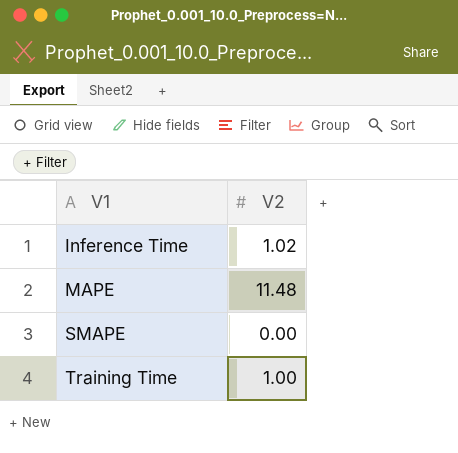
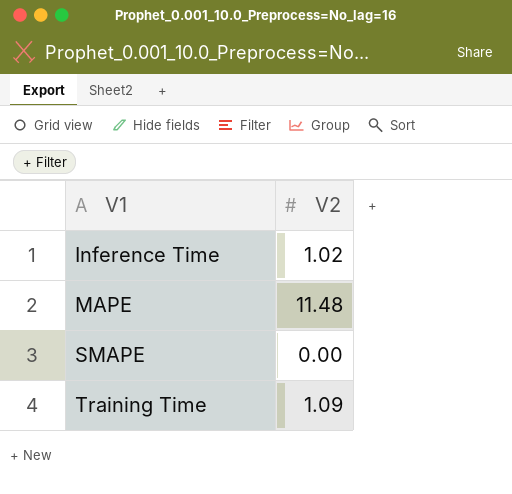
Training Time | V2: 1.00 -> 1.09

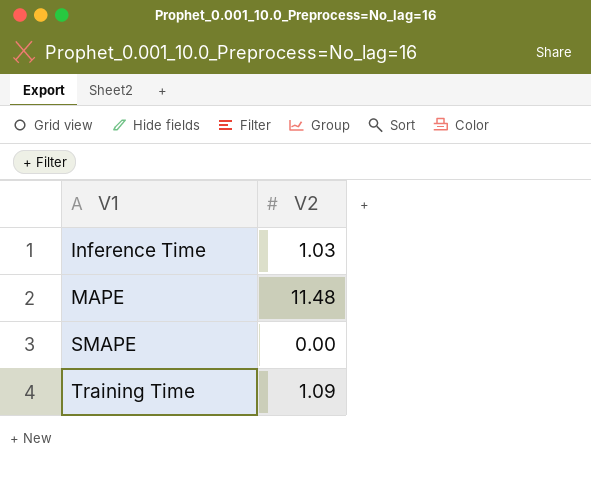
Inference Time | V2: 1.02 -> 1.03

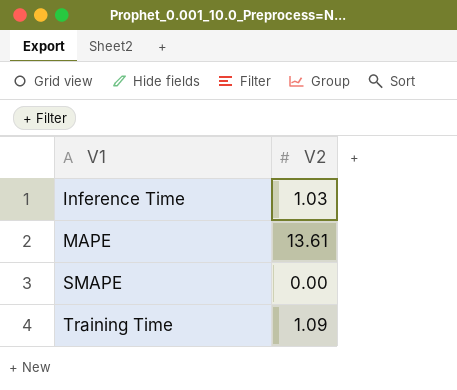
MAPE | V2: 11.48 -> 13.61

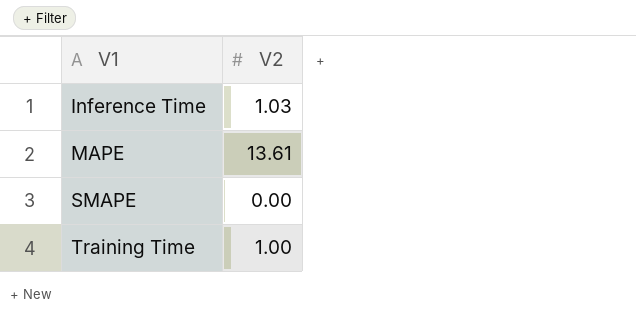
Training Time | V2: 1.09 -> 1.00

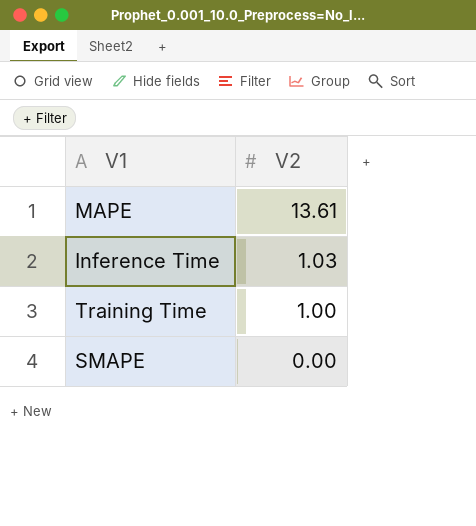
row order: V1 ascending -> V2 descending

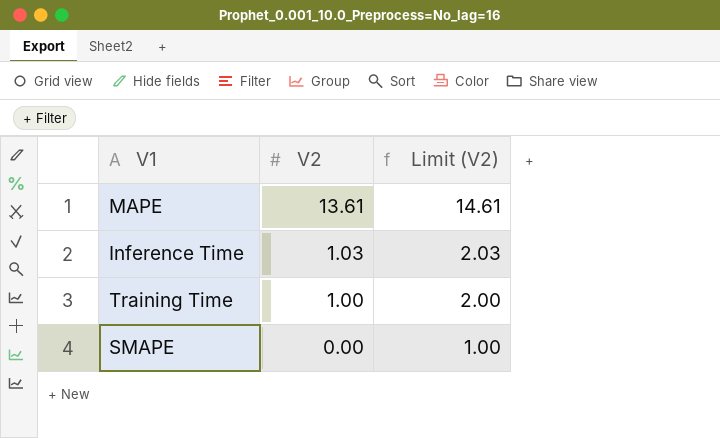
column Limit (V2) | formula: none -> [V2] + 1

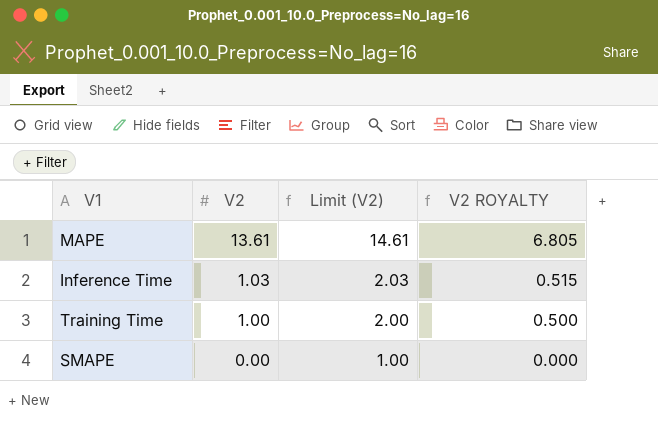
column V2 ROYALTY | formula: none -> [V2] * 0.5

